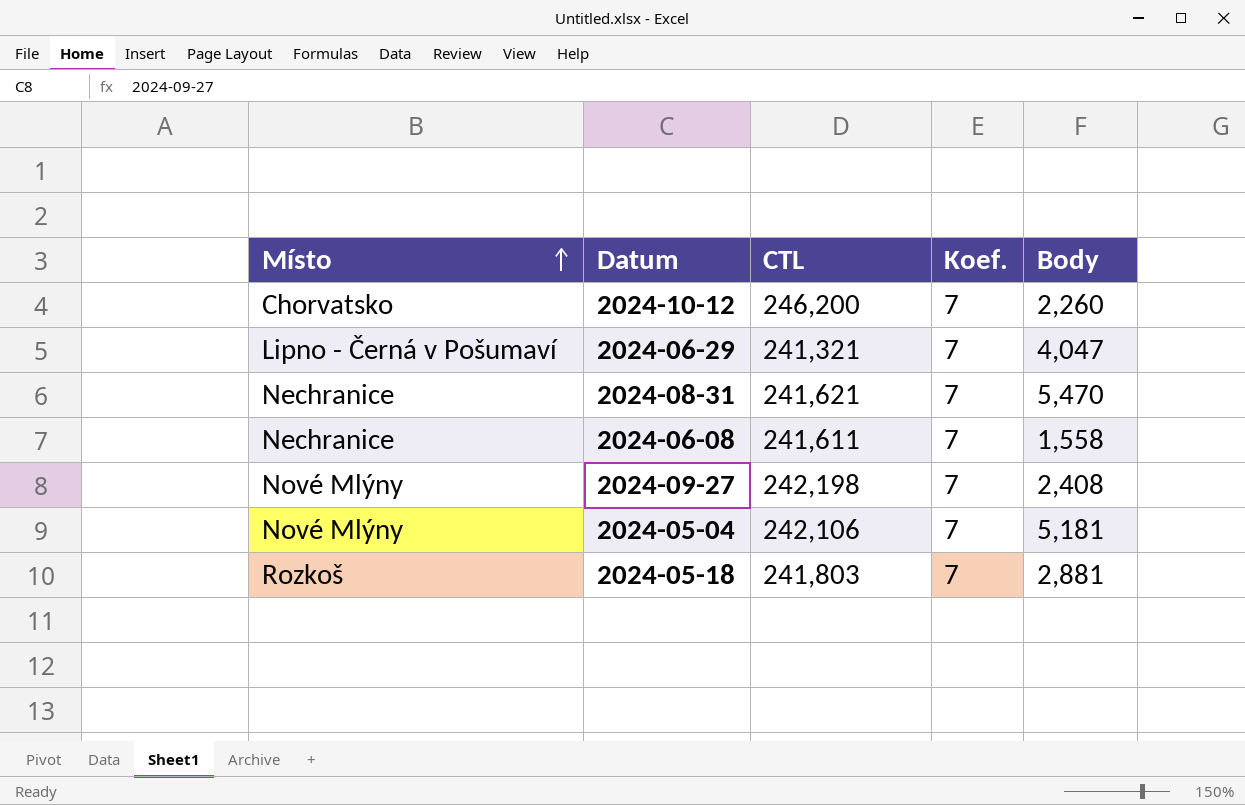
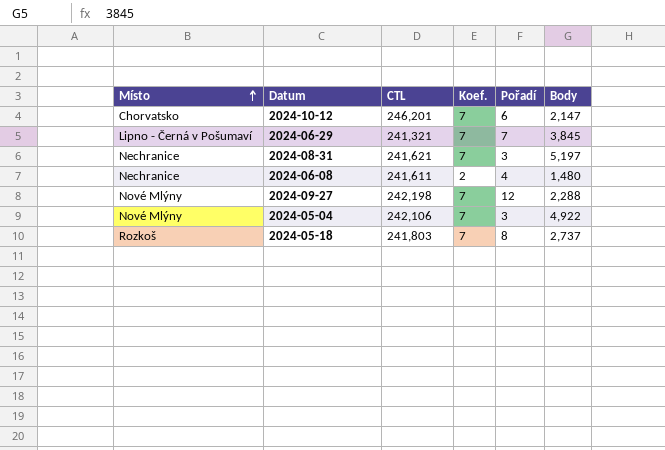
column Pořadí | position: none -> 5
2024-10-12 | CTL: 246,200 -> 246,201
2024-10-12 | Body: 2,260 -> 2,147
2024-06-29 | Body: 4,047 -> 3,845
2024-08-31 | Body: 5,470 -> 5,197
2024-06-08 | Koef.: 7 -> 2
2024-06-08 | Body: 1,558 -> 1,480
2024-09-27 | Body: 2,408 -> 2,288
2024-05-04 | Body: 5,181 -> 4,922
2024-05-18 | Body: 2,881 -> 2,737

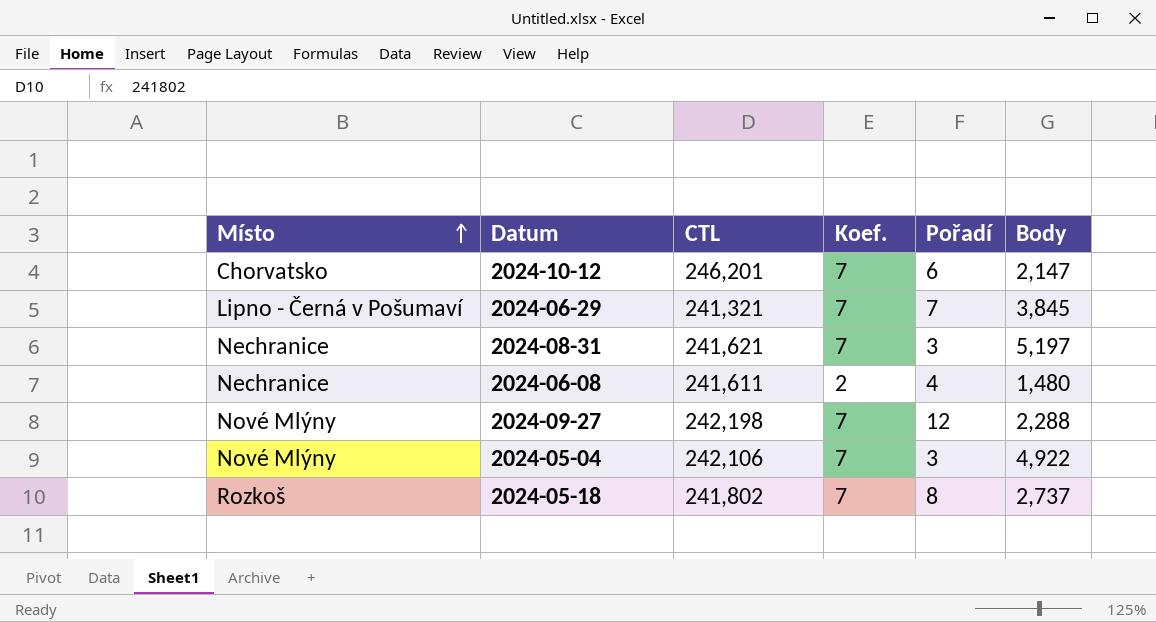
2024-05-18 | CTL: 241,803 -> 241,802

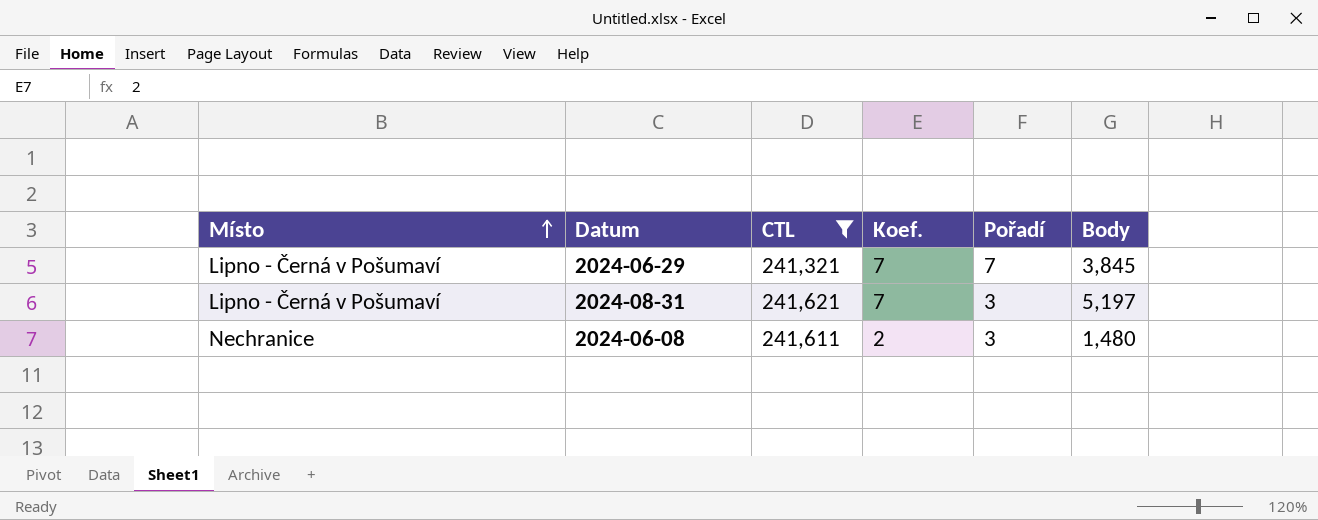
filter: none -> CTL <= 241,621
2024-08-31 | Místo: Nechranice -> Lipno - Černá v Pošumaví
2024-06-08 | Pořadí: 4 -> 3

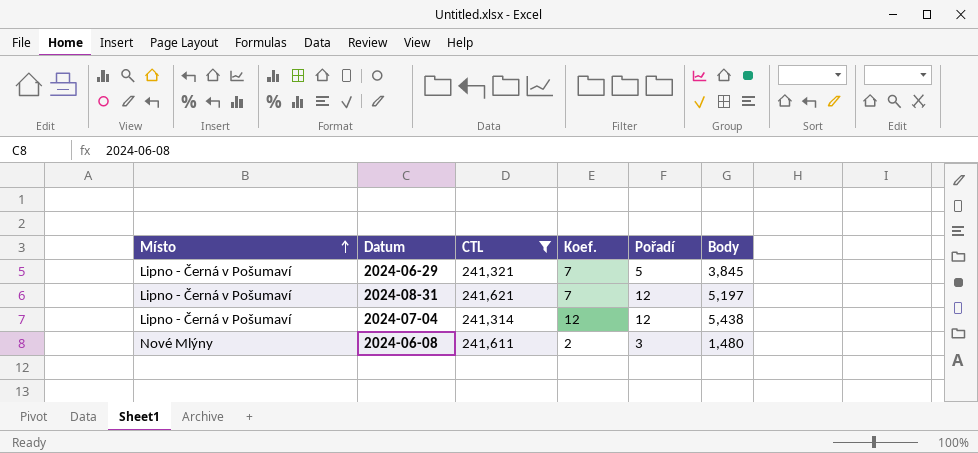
2024-06-29 | Pořadí: 7 -> 5
2024-08-31 | Pořadí: 3 -> 12
row 2024-07-04: none -> Lipno - Černá v Pošumaví | 241,314 | 12 | 12 | 5,438
2024-06-08 | Místo: Nechranice -> Nové Mlýny

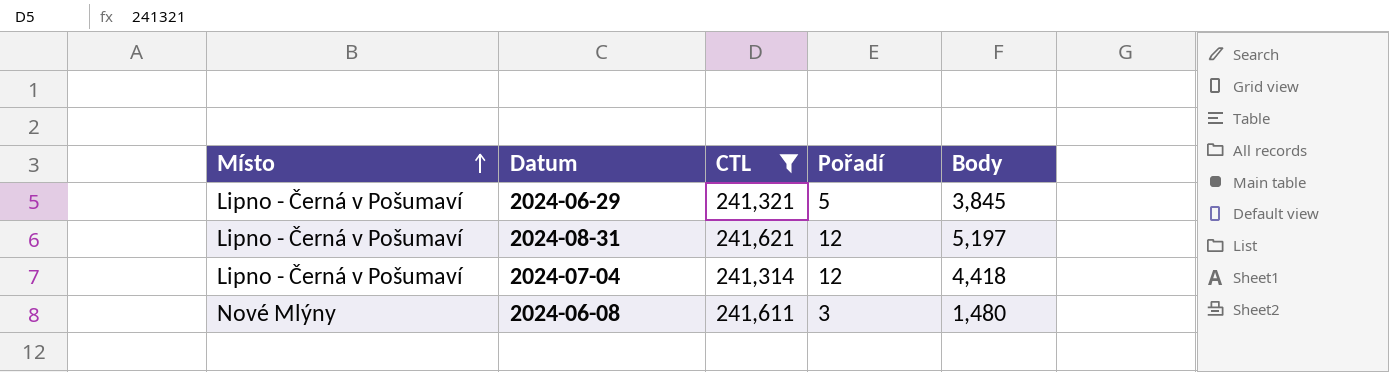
column Koef. | position: 4 -> none
2024-07-04 | Body: 5,438 -> 4,418

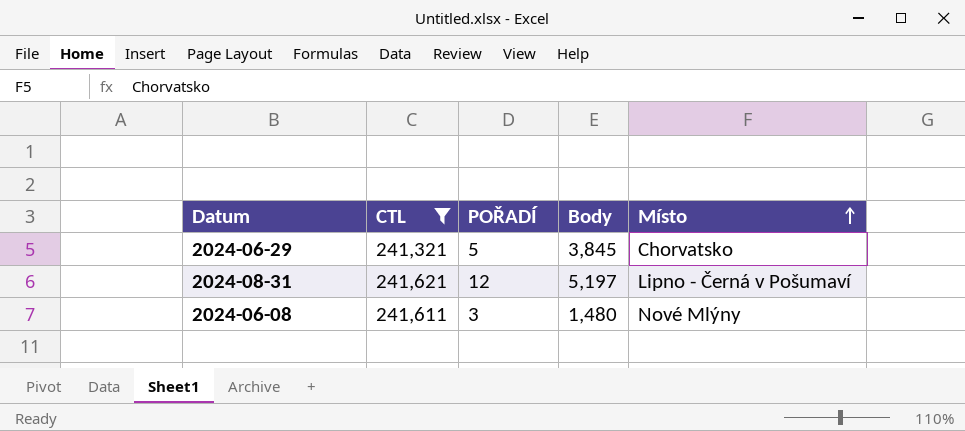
column name: Pořadí -> POŘADÍ
column Místo | position: 1 -> 5
row 2024-07-04: Lipno - Černá v Pošumaví | 241,314 | 12 | 4,418 -> none
2024-06-29 | Místo: Lipno - Černá v Pošumaví -> Chorvatsko

